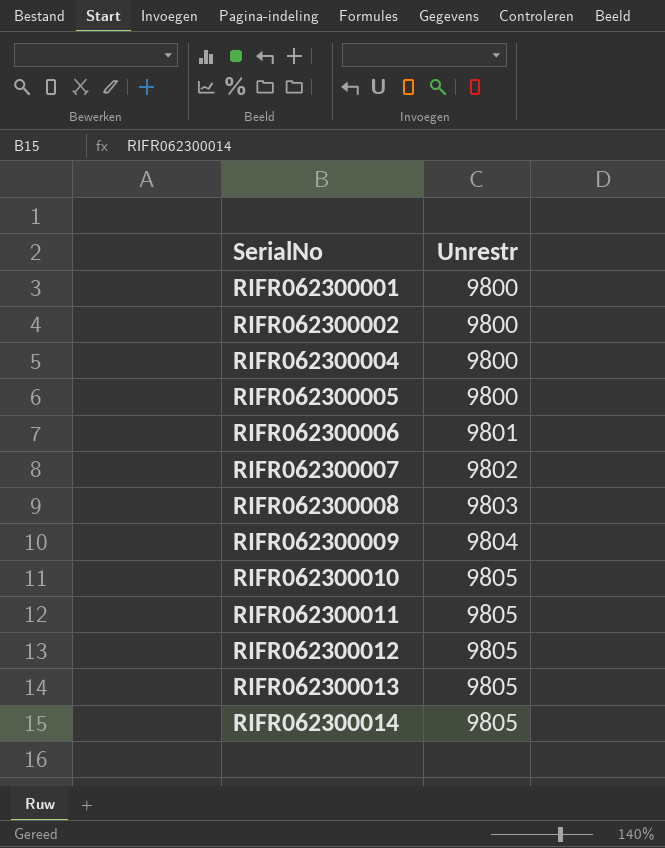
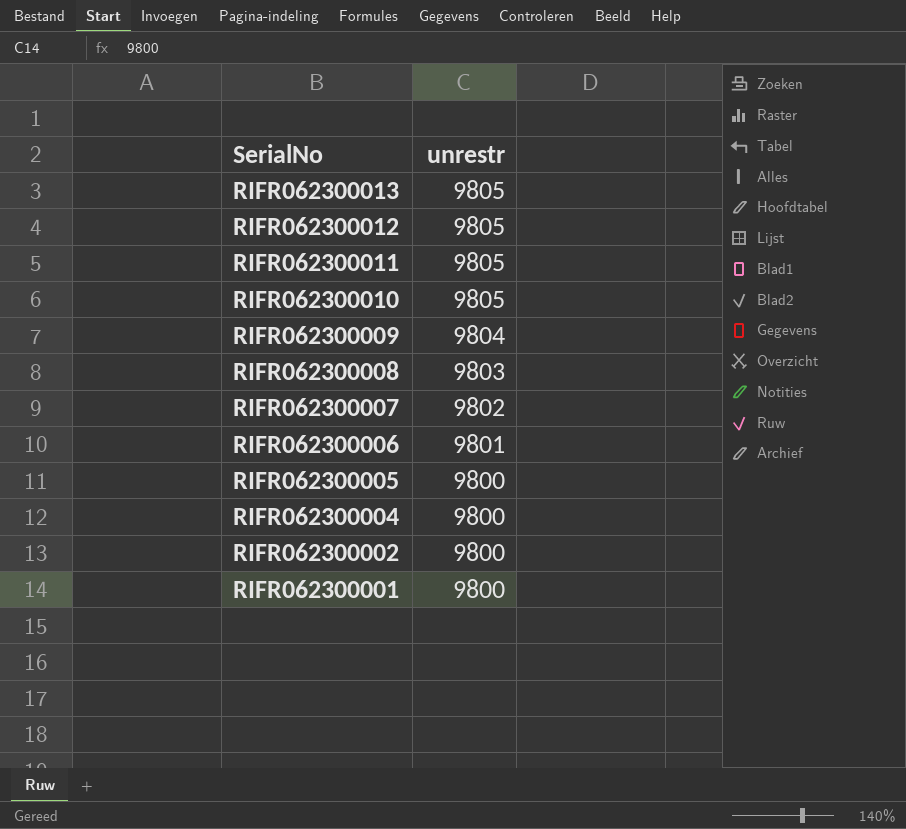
row order: SerialNo ascending -> SerialNo descending
column name: Unrestr -> unrestr
row RIFR062300014: 9805 -> none

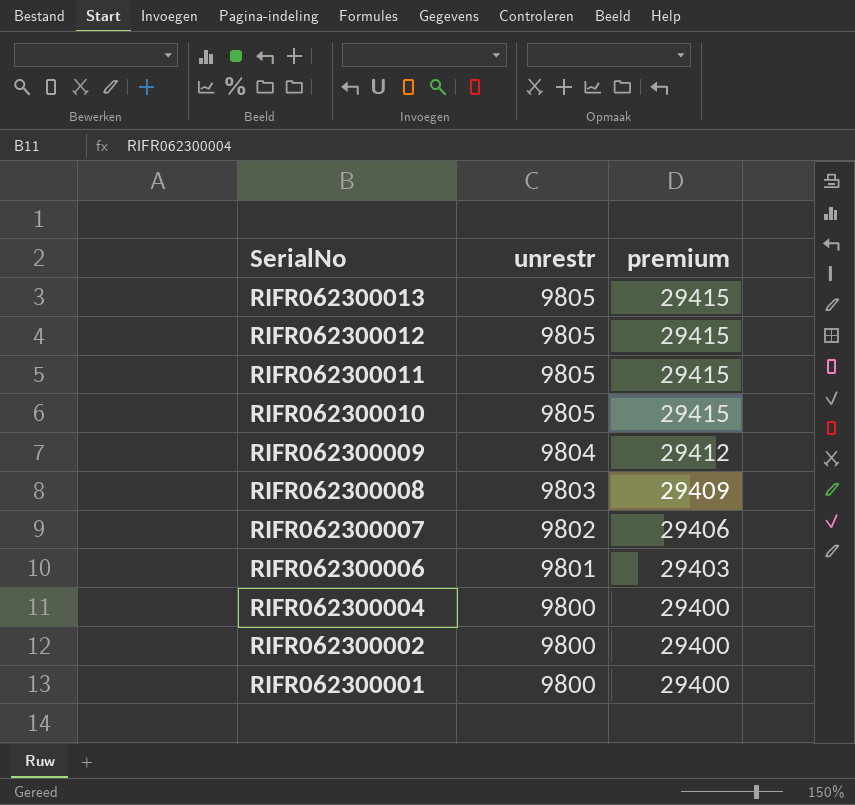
column premium | formula: none -> [unrestr] * 3
row RIFR062300005: 9800 -> none

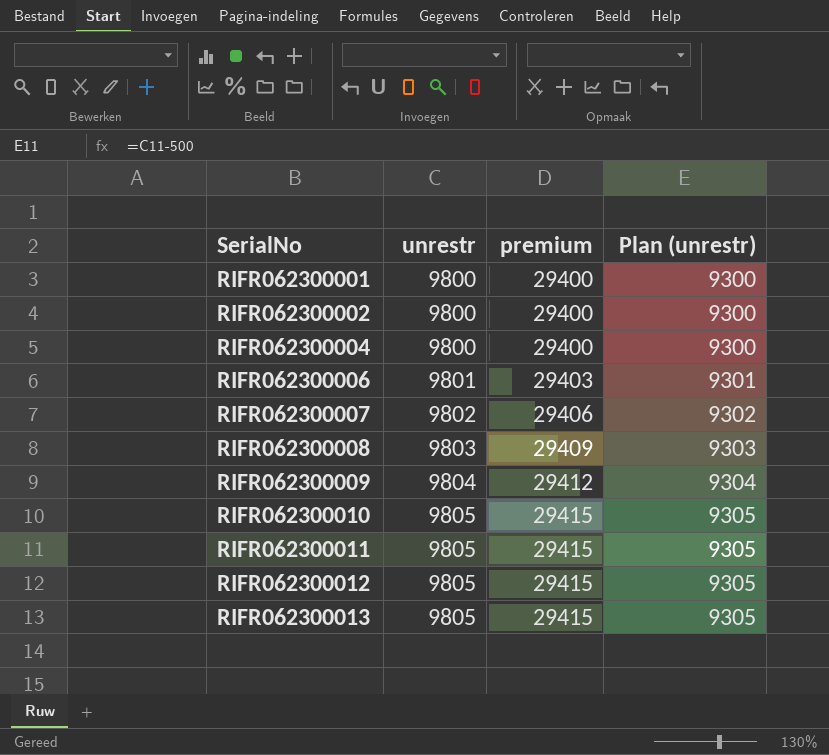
row order: SerialNo descending -> SerialNo ascending
column Plan (unrestr) | formula: none -> [unrestr] - 500

